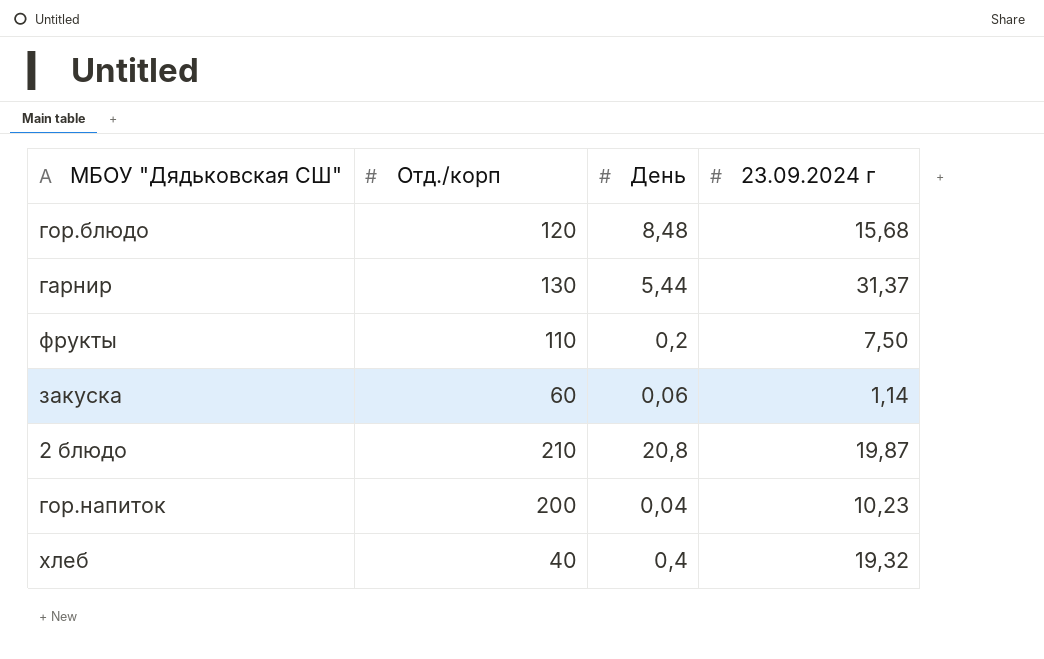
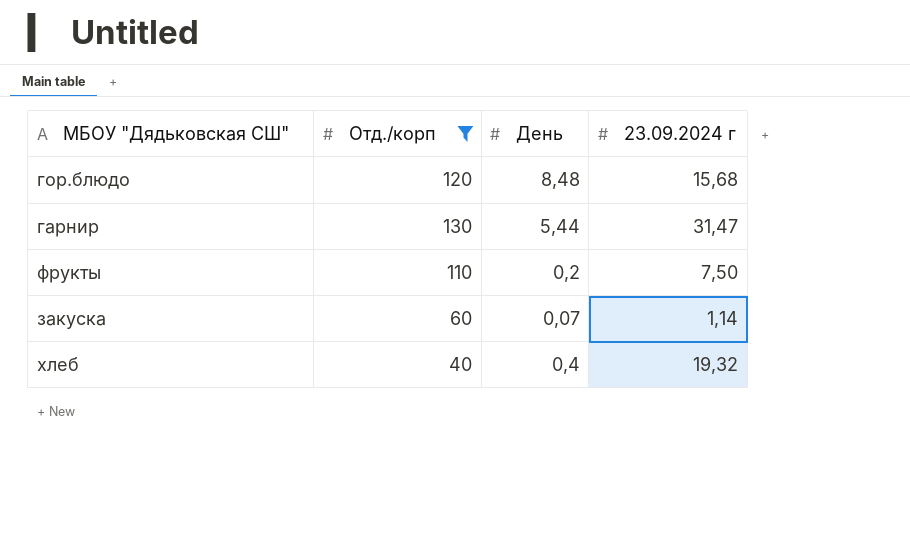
filter: none -> Отд./корп <= 130
гарнир | 23.09.2024 г: 31,37 -> 31,47
закуска | День: 0,06 -> 0,07

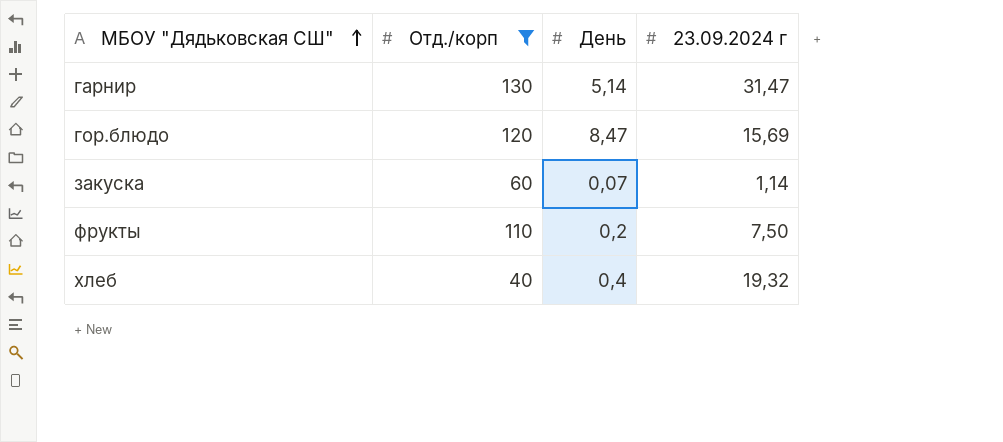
row order: none -> МБОУ "Дядьковская СШ" ascending
гарнир | День: 5,44 -> 5,14
гор.блюдо | День: 8,48 -> 8,47
гор.блюдо | 23.09.2024 г: 15,68 -> 15,69

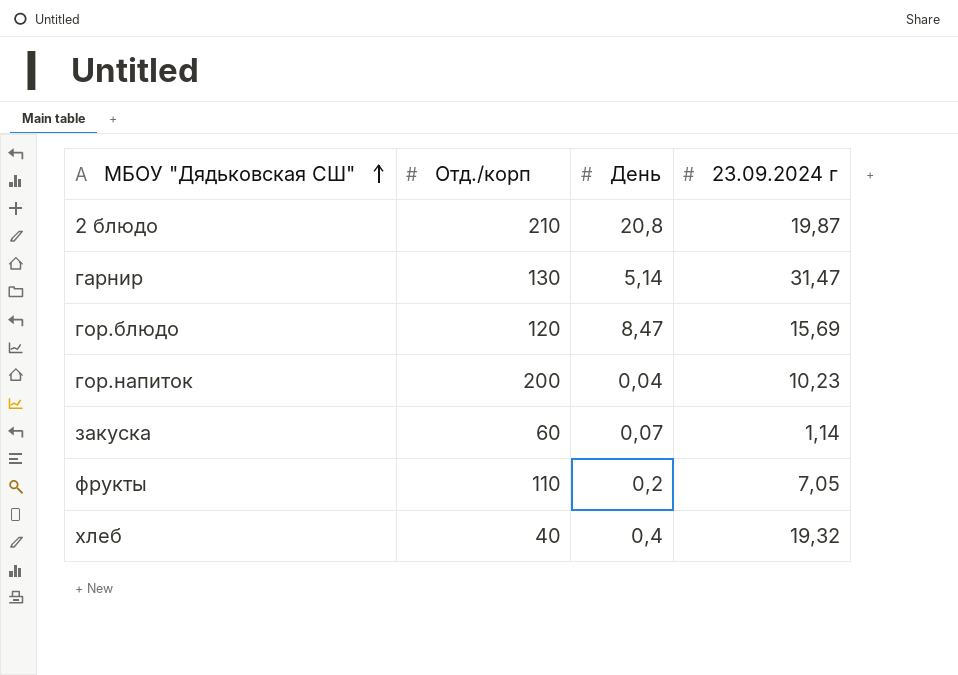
filter: Отд./корп <= 130 -> none
фрукты | 23.09.2024 г: 7,50 -> 7,05

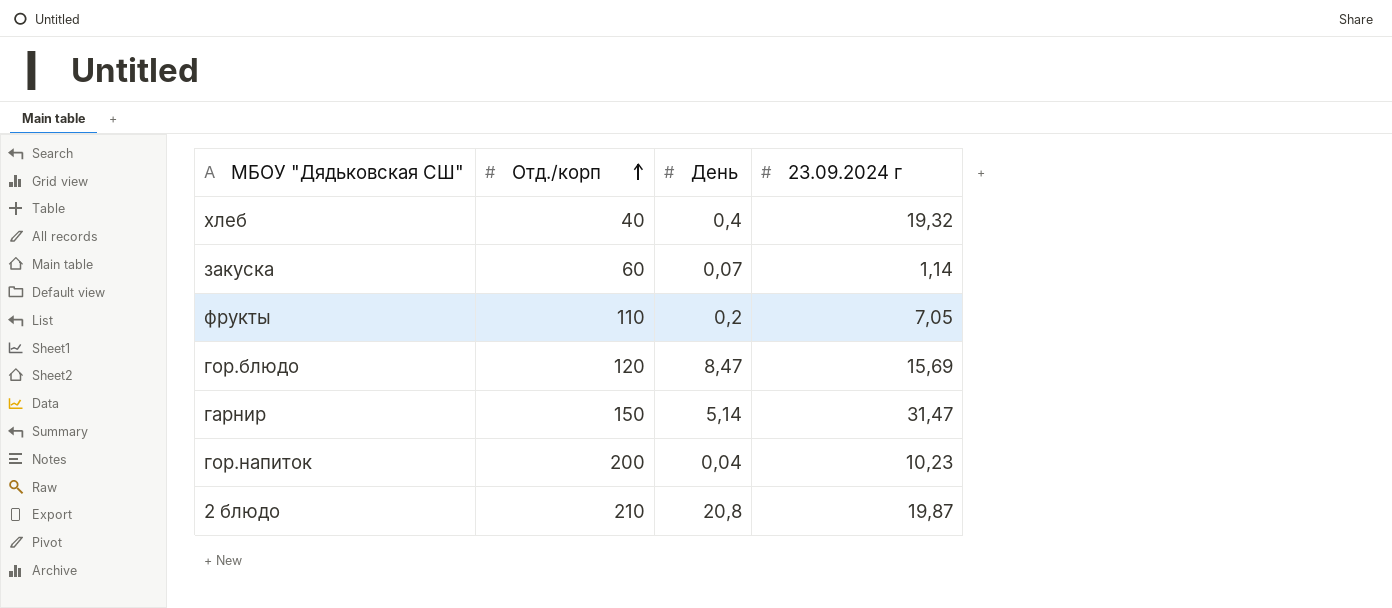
row order: МБОУ "Дядьковская СШ" ascending -> Отд./корп ascending
гарнир | Отд./корп: 130 -> 150

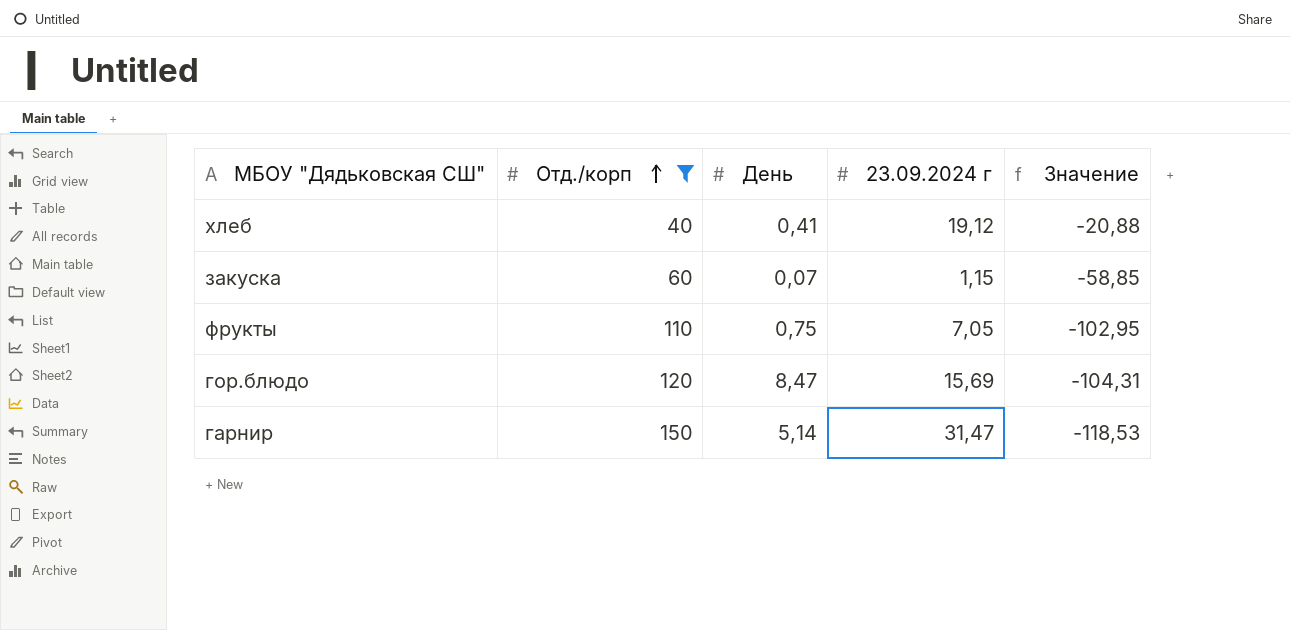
filter: none -> Отд./корп <= 150
column Значение | formula: none -> [23.09.2024 г] - [Отд./корп]
хлеб | День: 0,4 -> 0,41
хлеб | 23.09.2024 г: 19,32 -> 19,12
закуска | 23.09.2024 г: 1,14 -> 1,15
фрукты | День: 0,2 -> 0,75

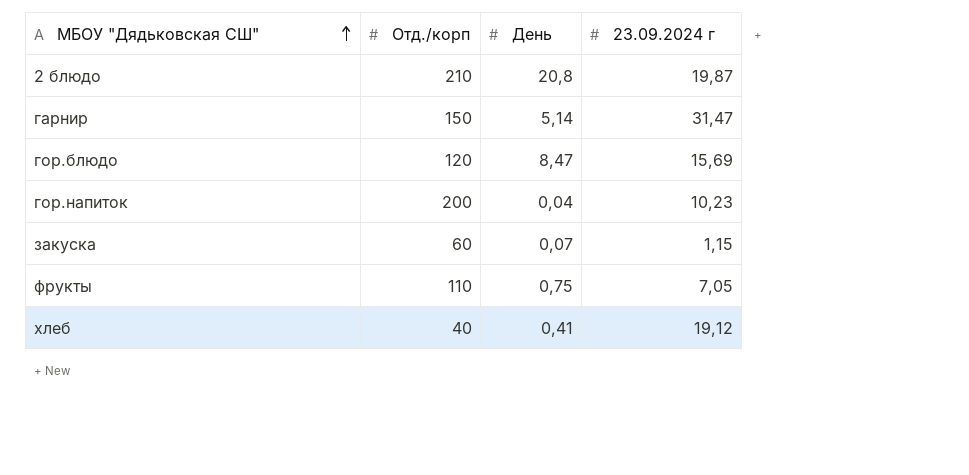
filter: Отд./корп <= 150 -> none
row order: Отд./корп ascending -> МБОУ "Дядьковская СШ" ascending
column Значение | formula: [23.09.2024 г] - [Отд./корп] -> none

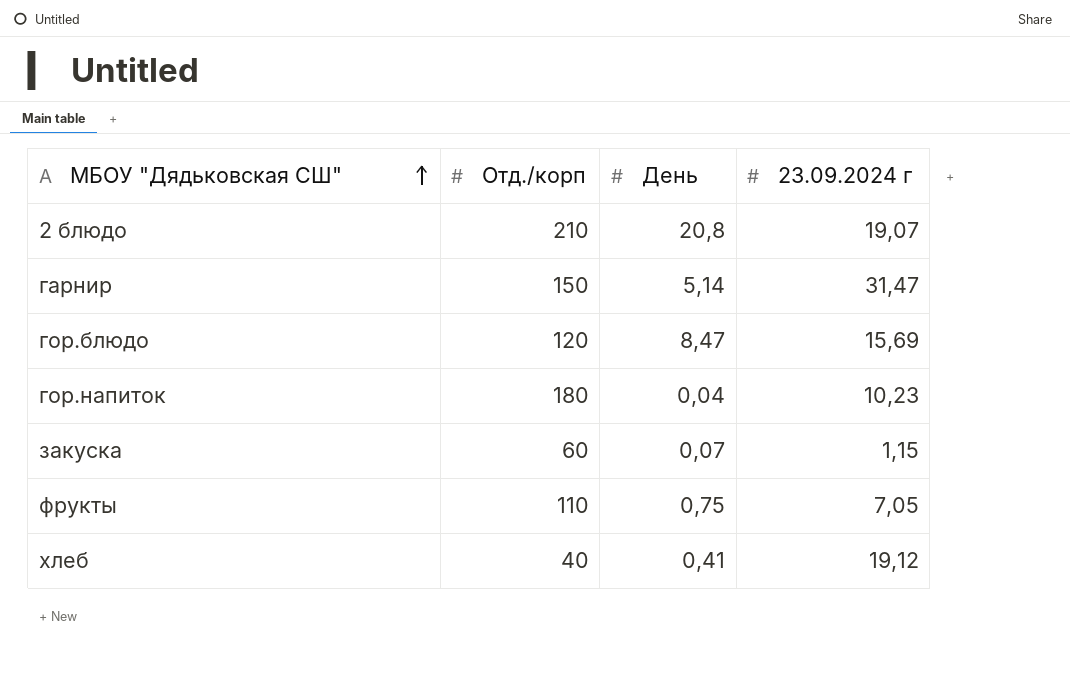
2 блюдо | 23.09.2024 г: 19,87 -> 19,07
гор.напиток | Отд./корп: 200 -> 180

